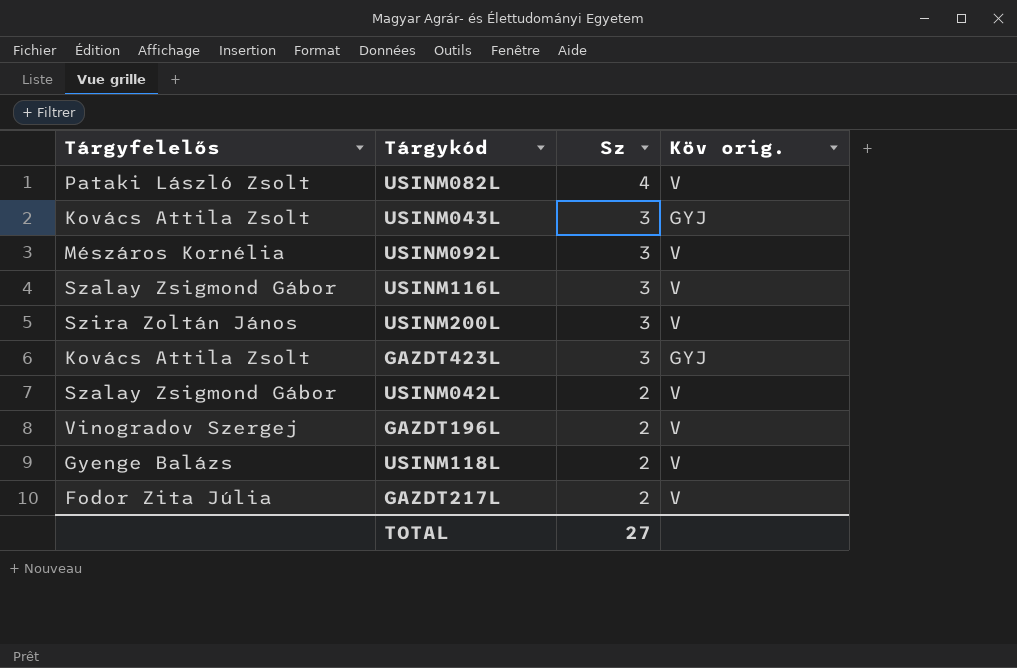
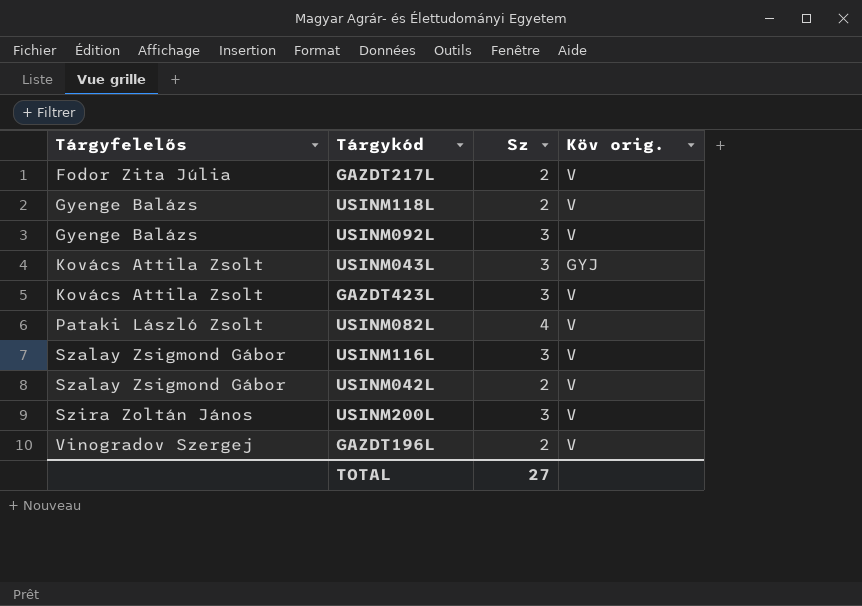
row order: Sz descending -> Tárgyfelelős ascending
USINM092L | Tárgyfelelős: Mészáros Kornélia -> Gyenge Balázs
GAZDT423L | Köv orig.: GYJ -> V

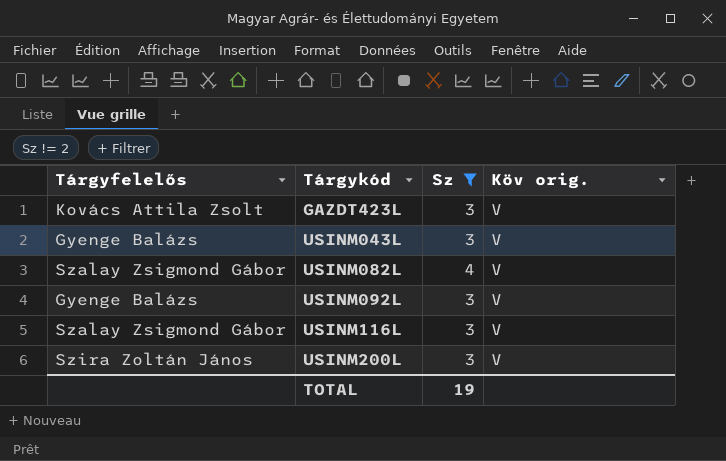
filter: none -> Sz != 2
row order: Tárgyfelelős ascending -> Tárgykód ascending
USINM043L | Tárgyfelelős: Kovács Attila Zsolt -> Gyenge Balázs
USINM043L | Köv orig.: GYJ -> V
USINM082L | Tárgyfelelős: Pataki László Zsolt -> Szalay Zsigmond Gábor
TOTAL | Sz: 27 -> 19

